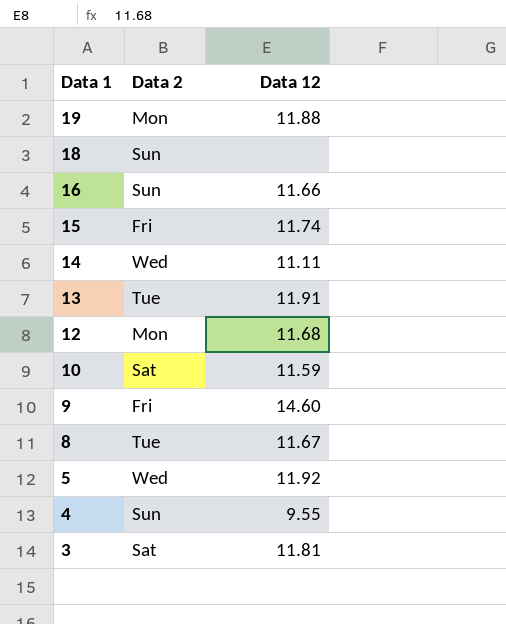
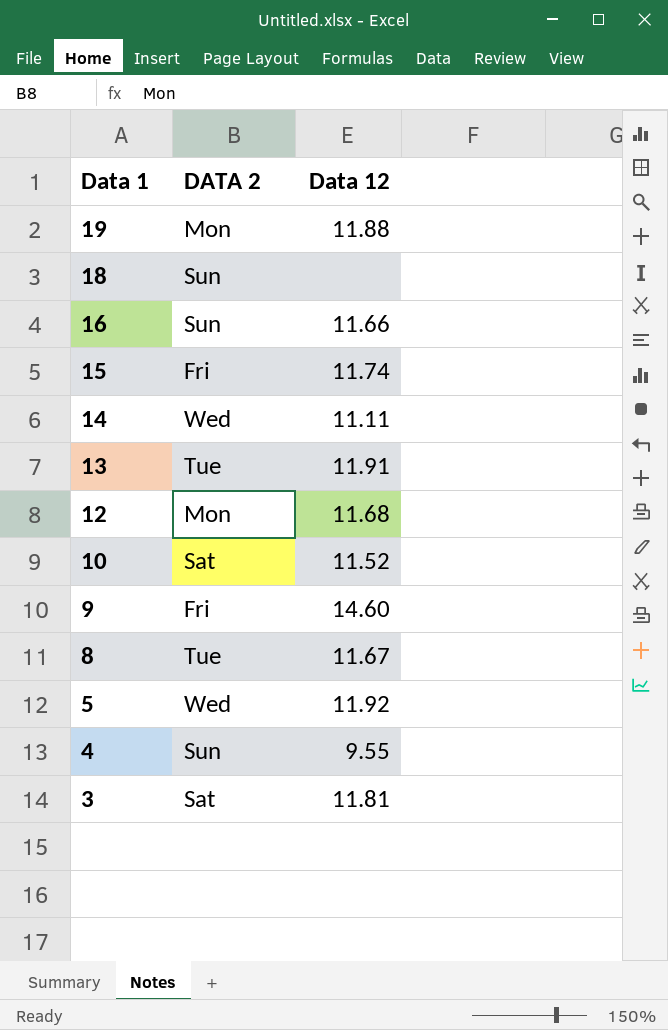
column name: Data 2 -> DATA 2
10 | Data 12: 11.59 -> 11.52

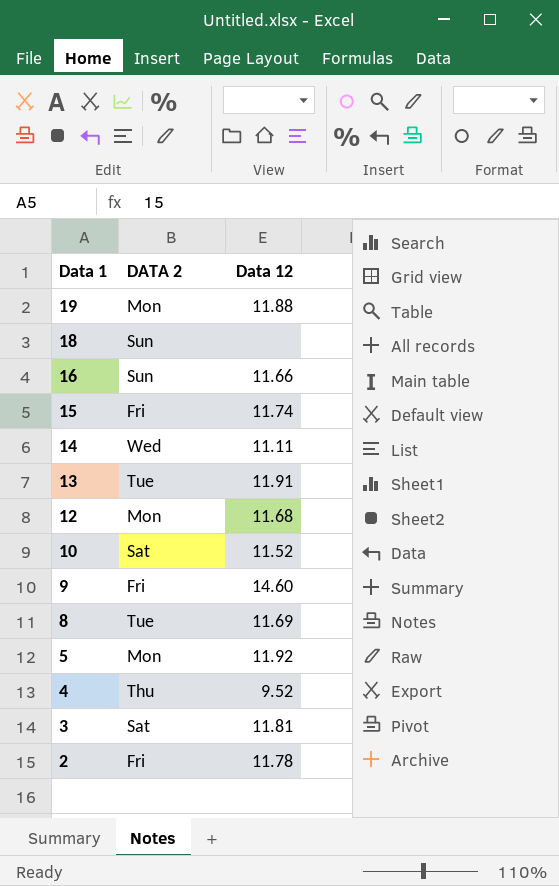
8 | Data 12: 11.67 -> 11.69
5 | DATA 2: Wed -> Mon
4 | DATA 2: Sun -> Thu
4 | Data 12: 9.55 -> 9.52
row 2: none -> Fri | 11.78

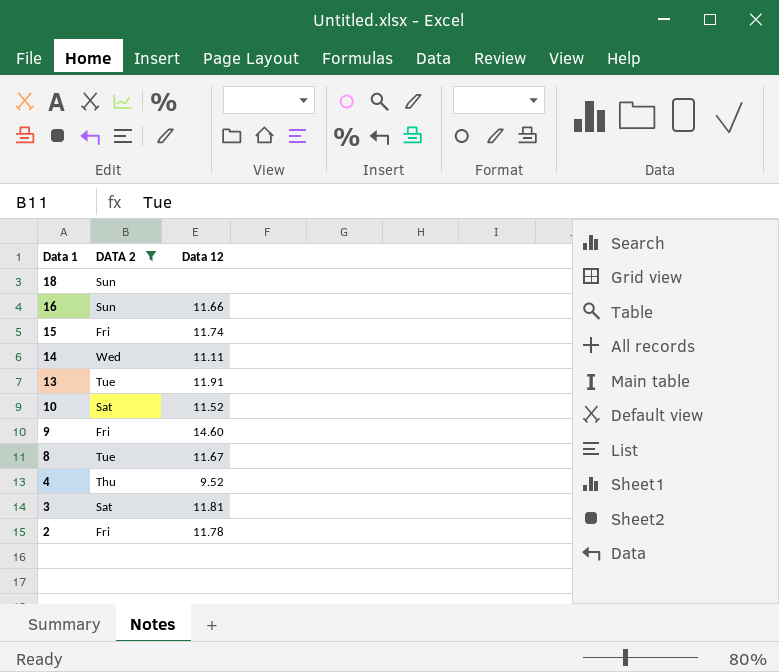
filter: none -> DATA 2 != Mon
8 | Data 12: 11.69 -> 11.67

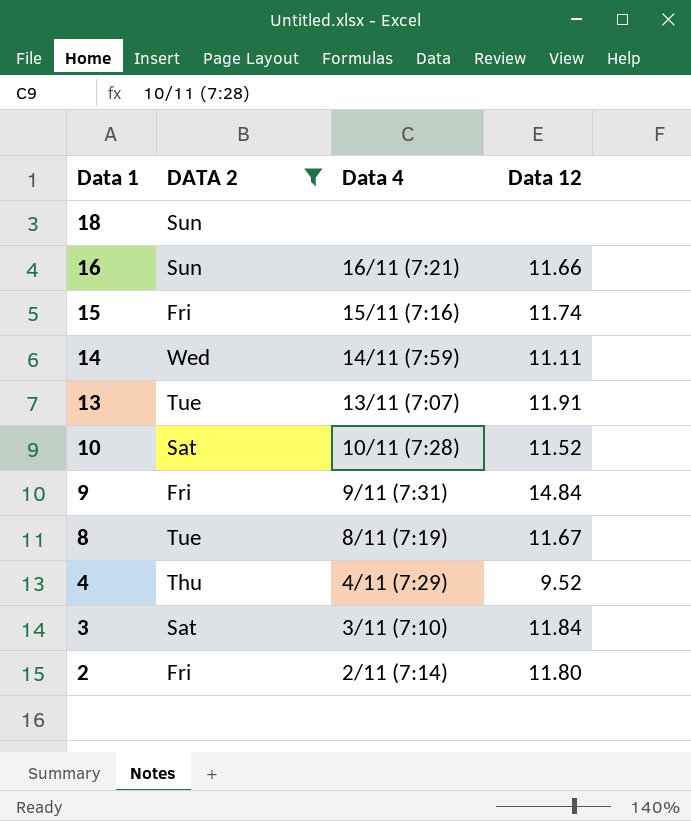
column Data 4 | position: none -> 3
9 | Data 12: 14.60 -> 14.84
3 | Data 12: 11.81 -> 11.84
2 | Data 12: 11.78 -> 11.80

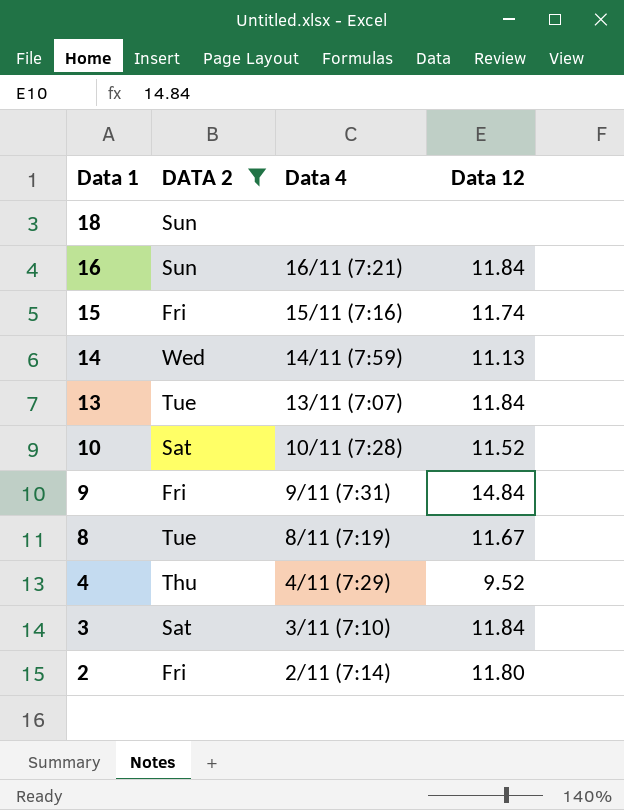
16 | Data 12: 11.66 -> 11.84
14 | Data 12: 11.11 -> 11.13
13 | Data 12: 11.91 -> 11.84

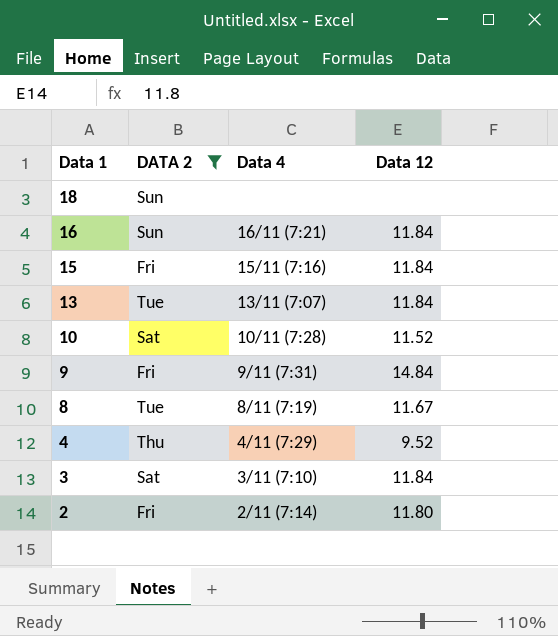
row 14: Wed | 14/11 (7:59) | 11.13 -> none
15 | Data 12: 11.74 -> 11.84

